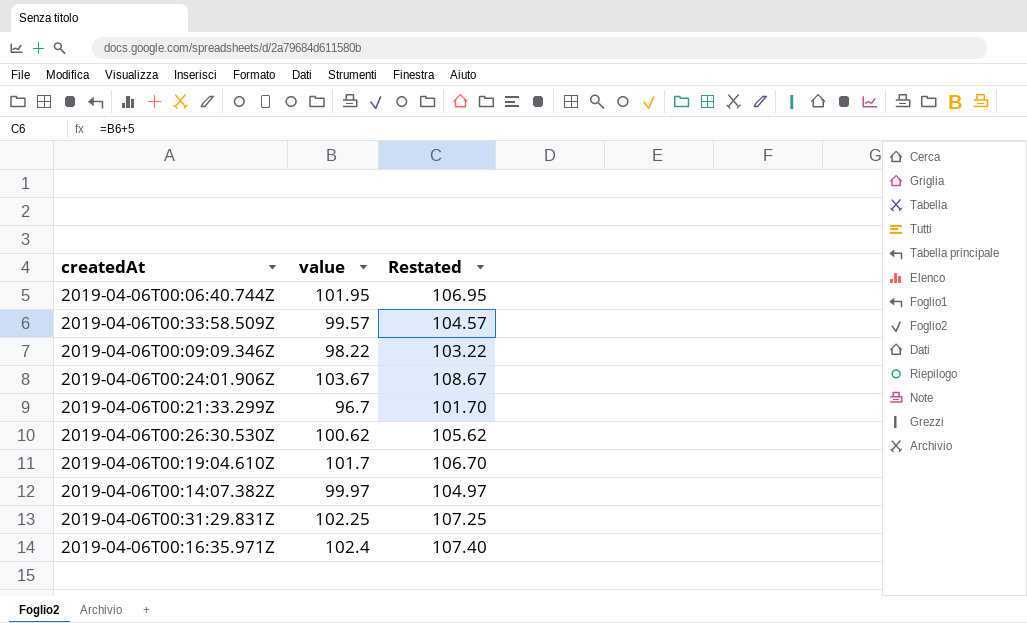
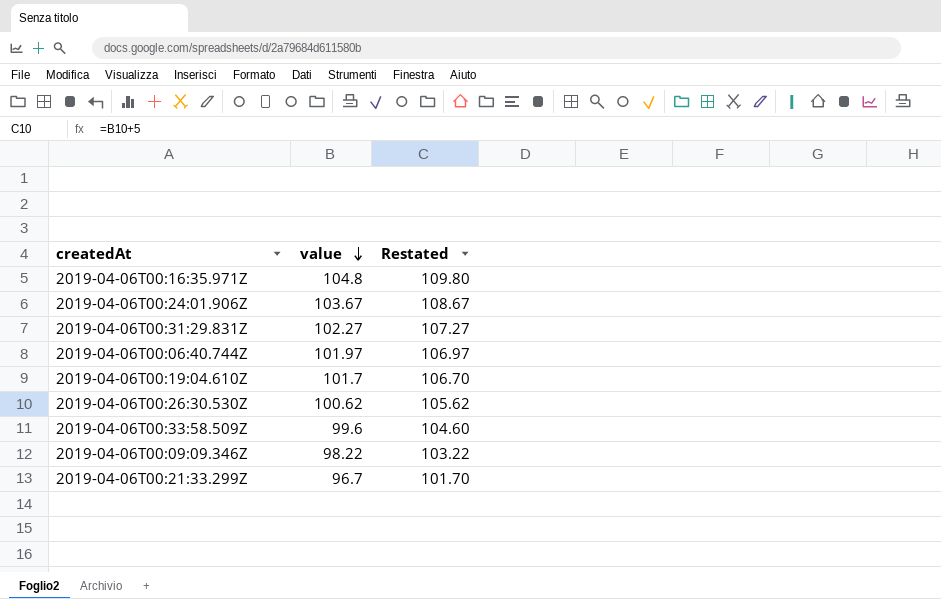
row order: none -> value descending
row 2019-04-06T00:14:07.382Z: 99.97 | 104.97 -> none
2019-04-06T00:16:35.971Z | value: 102.4 -> 104.8
2019-04-06T00:16:35.971Z | Restated: 107.40 -> 109.80
2019-04-06T00:31:29.831Z | value: 102.25 -> 102.27
2019-04-06T00:31:29.831Z | Restated: 107.25 -> 107.27
2019-04-06T00:06:40.744Z | value: 101.95 -> 101.97
2019-04-06T00:06:40.744Z | Restated: 106.95 -> 106.97
2019-04-06T00:33:58.509Z | value: 99.57 -> 99.6
2019-04-06T00:33:58.509Z | Restated: 104.57 -> 104.60

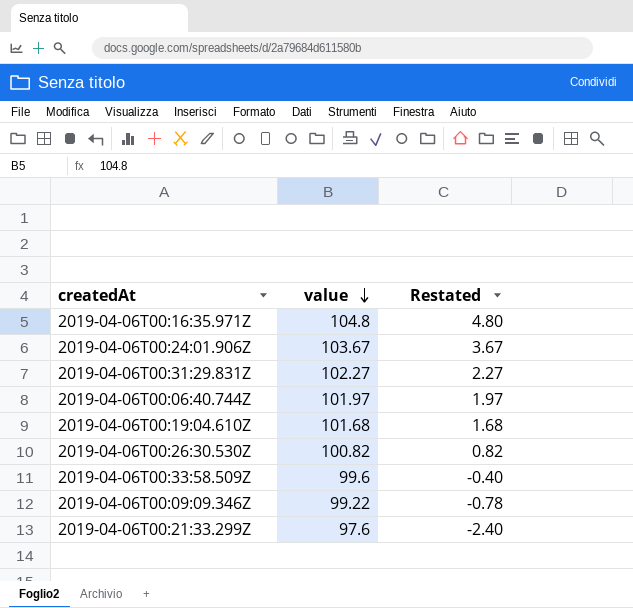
column Restated | formula: [value] + 5 -> [value] - 100
2019-04-06T00:19:04.610Z | value: 101.7 -> 101.68
2019-04-06T00:26:30.530Z | value: 100.62 -> 100.82
2019-04-06T00:09:09.346Z | value: 98.22 -> 99.22
2019-04-06T00:21:33.299Z | value: 96.7 -> 97.6

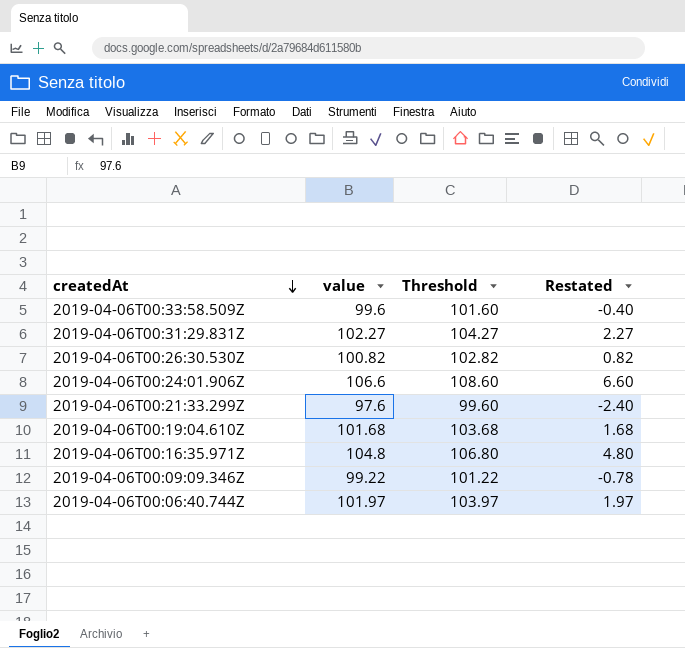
row order: value descending -> createdAt descending
column Threshold | formula: none -> [value] + 2
2019-04-06T00:24:01.906Z | value: 103.67 -> 106.6
2019-04-06T00:24:01.906Z | Restated: 3.67 -> 6.60

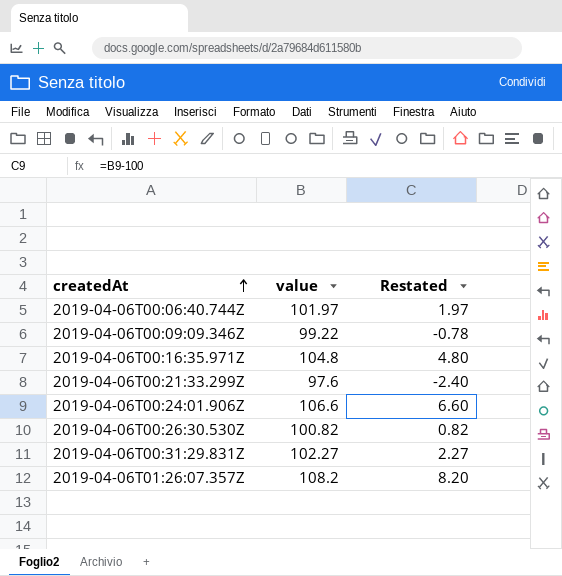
row order: createdAt descending -> createdAt ascending
column Threshold | formula: [value] + 2 -> none
row 2019-04-06T00:33:58.509Z: 99.6 | 101.60 | -0.40 -> none
row 2019-04-06T00:19:04.610Z: 101.68 | 103.68 | 1.68 -> none
row 2019-04-06T01:26:07.357Z: none -> 108.2 | 8.20

